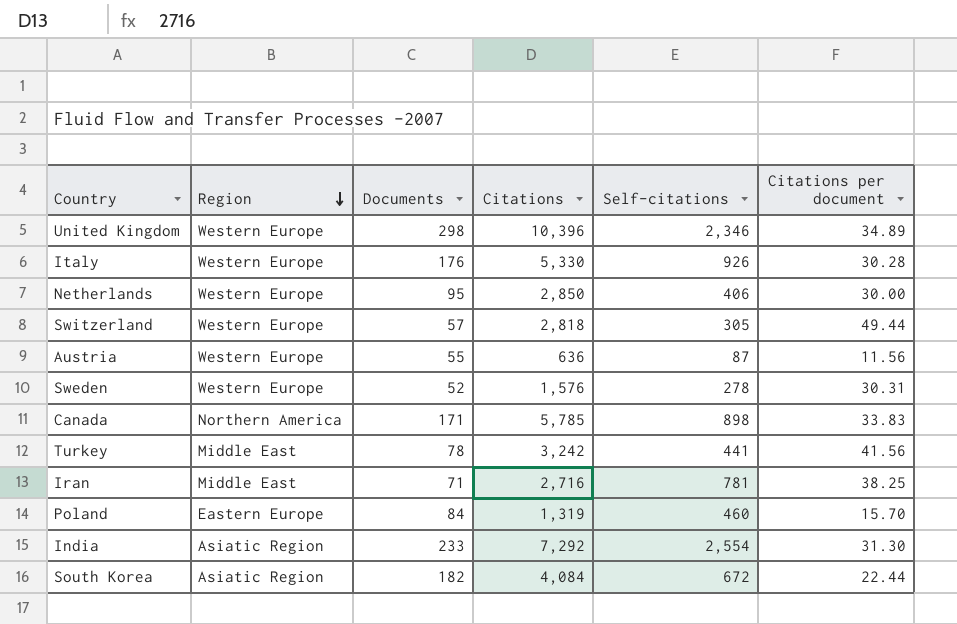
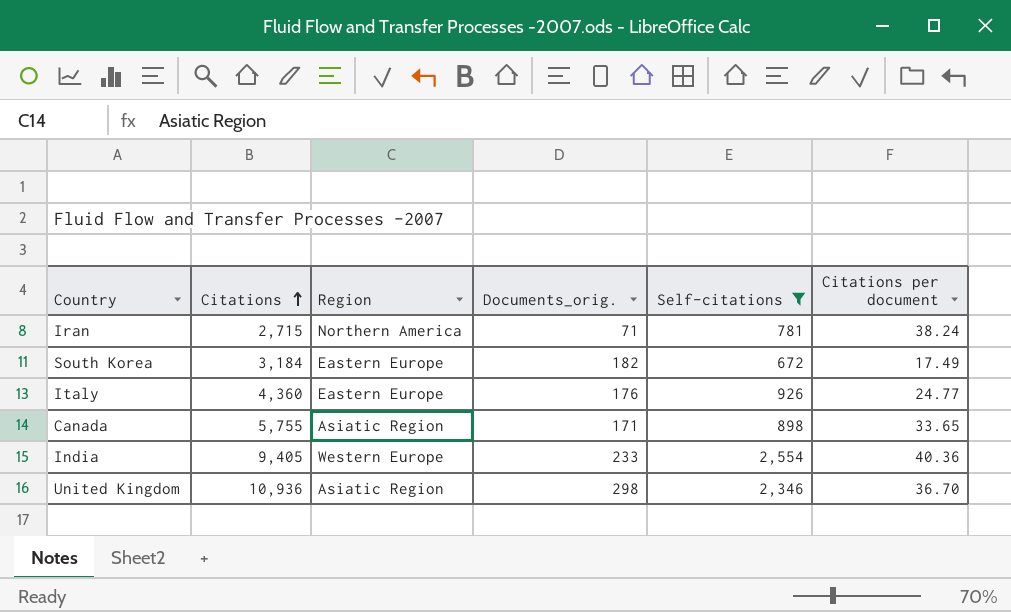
filter: none -> Self-citations >= 672
row order: Region descending -> Citations ascending
column Citations | position: 4 -> 2
column name: Documents -> Documents_orig.
Iran | Citations: 2,716 -> 2,715
Iran | Region: Middle East -> Northern America
Iran | Citations per document: 38.25 -> 38.24
South Korea | Citations: 4,084 -> 3,184
South Korea | Region: Asiatic Region -> Eastern Europe
South Korea | Citations per document: 22.44 -> 17.49
Italy | Citations: 5,330 -> 4,360
Italy | Region: Western Europe -> Eastern Europe
Italy | Citations per document: 30.28 -> 24.77
Canada | Citations: 5,785 -> 5,755
Canada | Region: Northern America -> Asiatic Region
Canada | Citations per document: 33.83 -> 33.65
India | Citations: 7,292 -> 9,405
India | Region: Asiatic Region -> Western Europe
India | Citations per document: 31.30 -> 40.36
United Kingdom | Citations: 10,396 -> 10,936
United Kingdom | Region: Western Europe -> Asiatic Region
United Kingdom | Citations per document: 34.89 -> 36.70

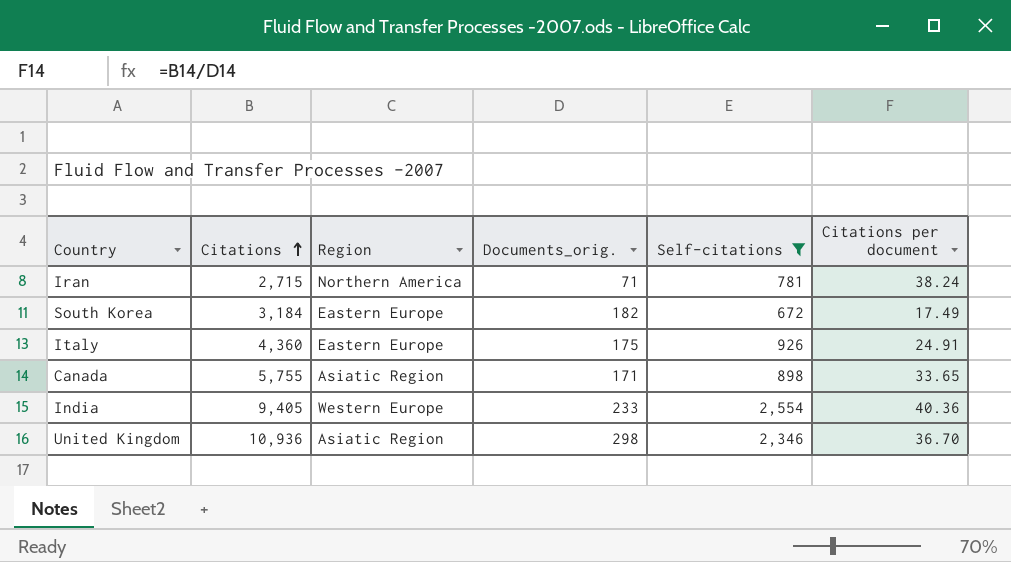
Italy | Documents_orig.: 176 -> 175
Italy | Citations per document: 24.77 -> 24.91

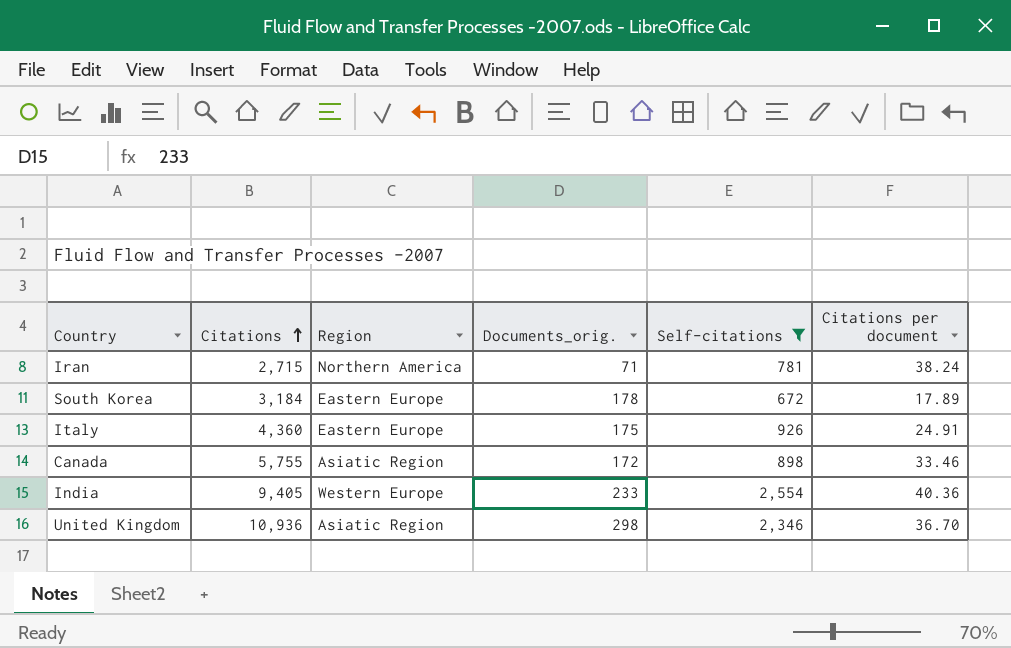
South Korea | Documents_orig.: 182 -> 178
South Korea | Citations per document: 17.49 -> 17.89
Canada | Documents_orig.: 171 -> 172
Canada | Citations per document: 33.65 -> 33.46

